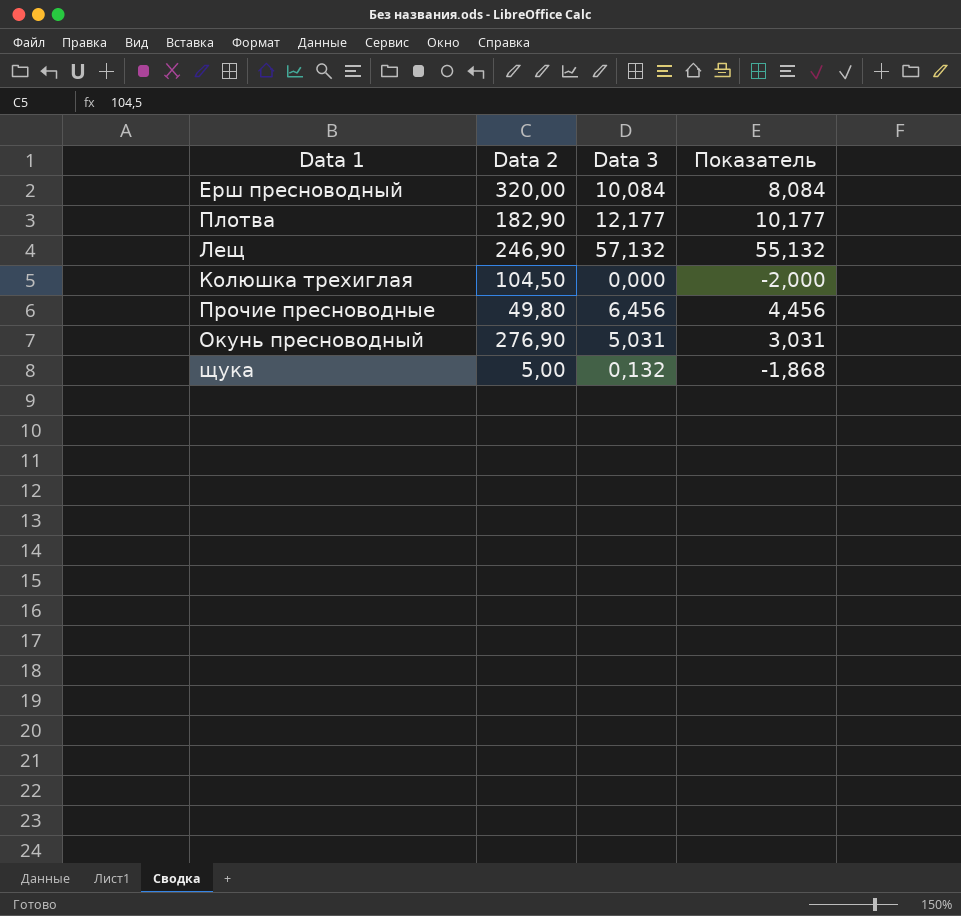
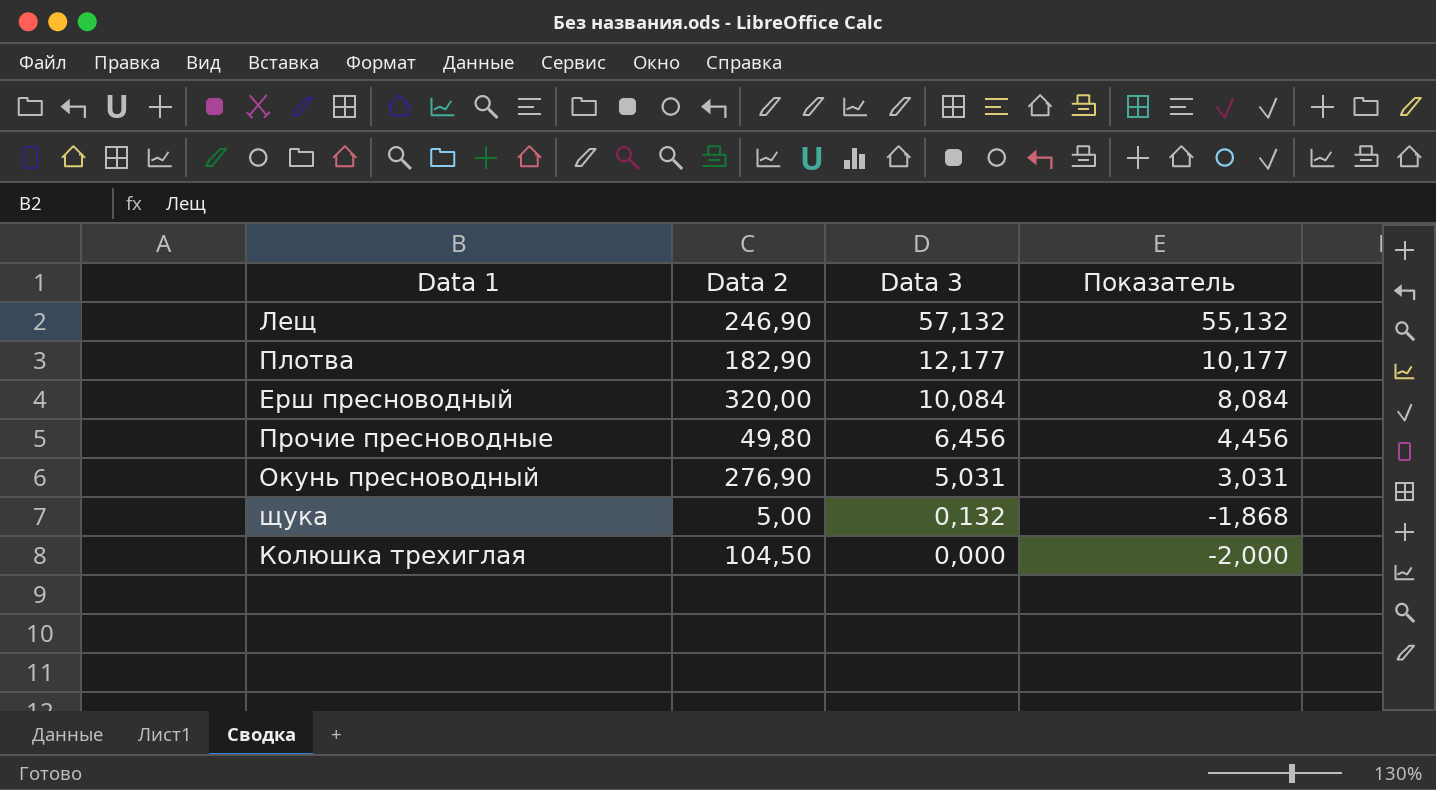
row order: none -> Data 3 descending

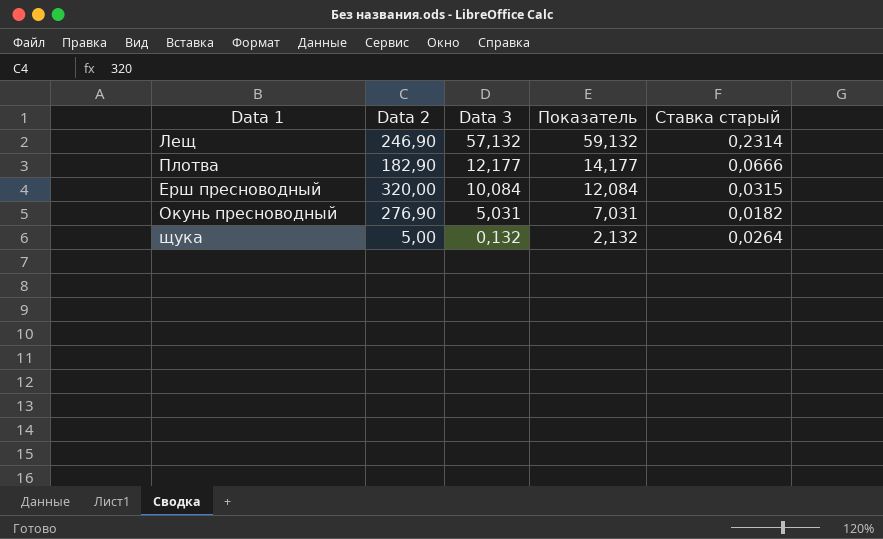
column Показатель | formula: [Data 3] - 2 -> [Data 3] + 2
column Ставка старый | formula: none -> [Data 3] / [Data 2]
row Прочие пресноводные: 49,80 | 6,456 | 4,456 -> none
row Колюшка трехиглая: 104,50 | 0,000 | -2,000 -> none

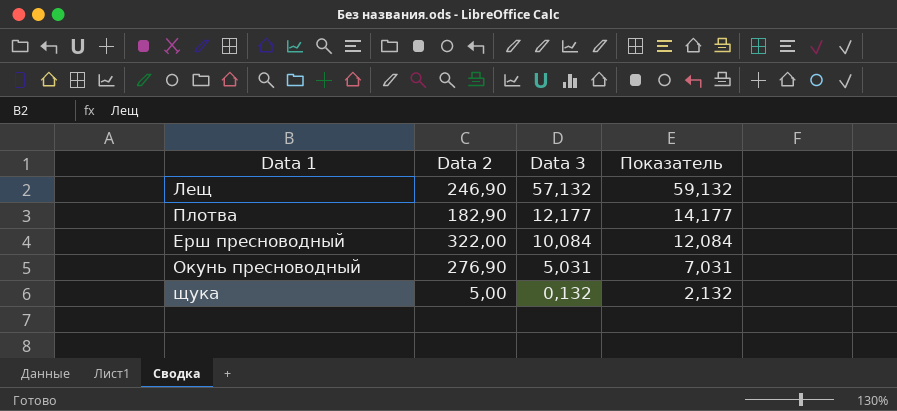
column Ставка старый | formula: [Data 3] / [Data 2] -> none
Ерш пресноводный | Data 2: 320,00 -> 322,00

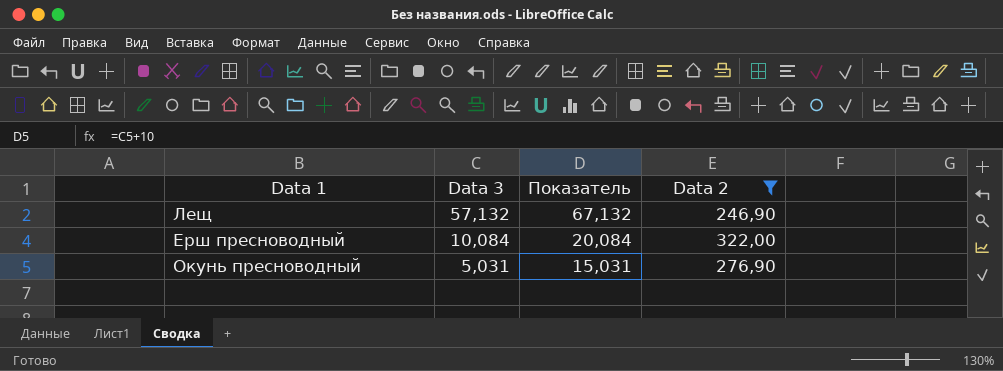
filter: none -> Data 2 >= 246,90
column Показатель | formula: [Data 3] + 2 -> [Data 3] + 10
column Data 2 | position: 2 -> 4

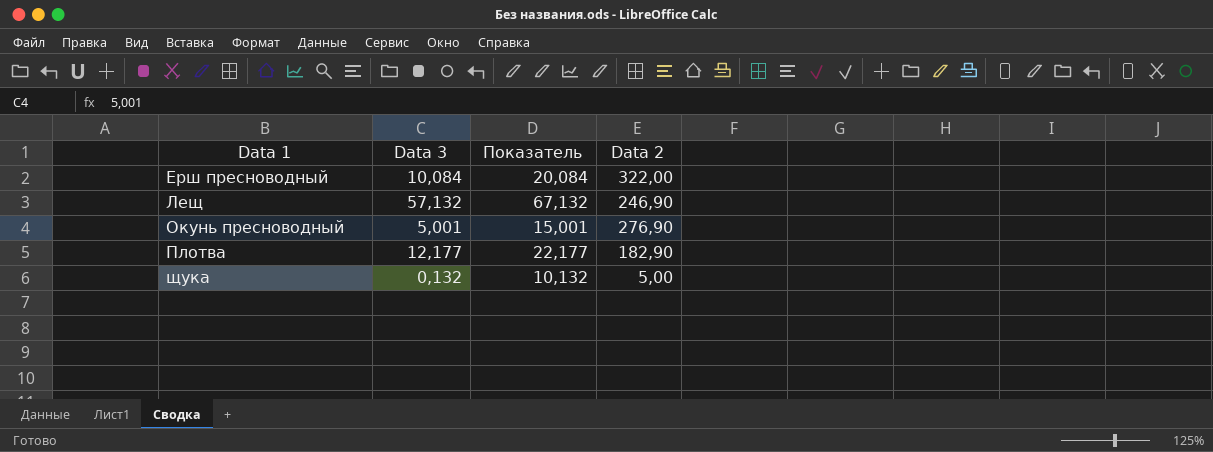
filter: Data 2 >= 246,90 -> none
row order: Data 3 descending -> Data 1 ascending
Окунь пресноводный | Data 3: 5,031 -> 5,001
Окунь пресноводный | Показатель: 15,031 -> 15,001

